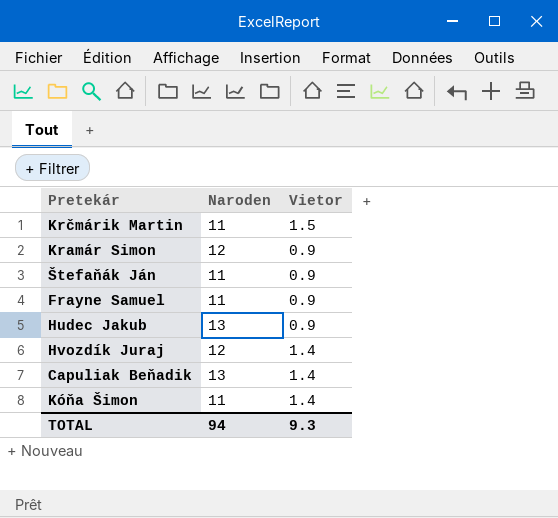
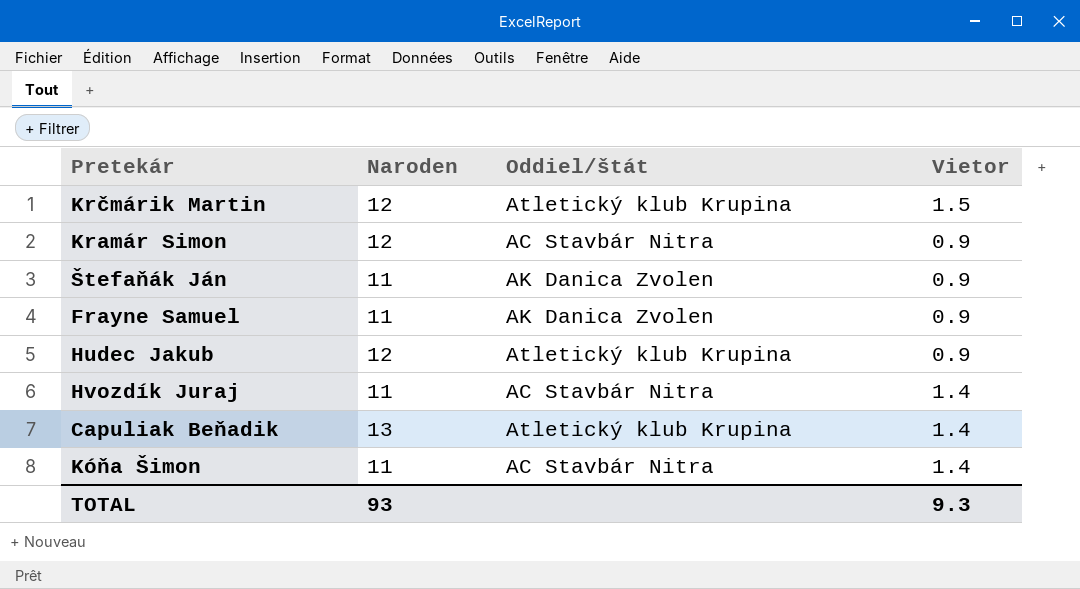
column Oddiel/štát | position: none -> 3
Krčmárik Martin | Naroden: 11 -> 12
Hudec Jakub | Naroden: 13 -> 12
Hvozdík Juraj | Naroden: 12 -> 11
TOTAL | Naroden: 94 -> 93

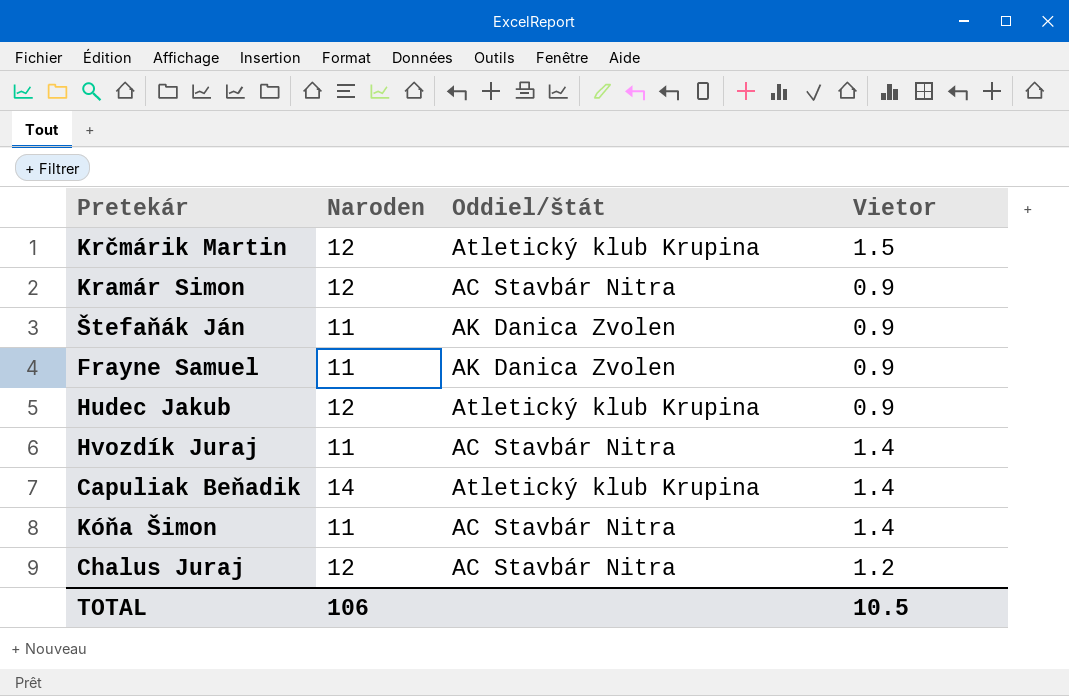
Capuliak Beňadik | Naroden: 13 -> 14
row Chalus Juraj: none -> 12 | AC Stavbár Nitra | 1.2
TOTAL | Naroden: 93 -> 106
TOTAL | Vietor: 9.3 -> 10.5

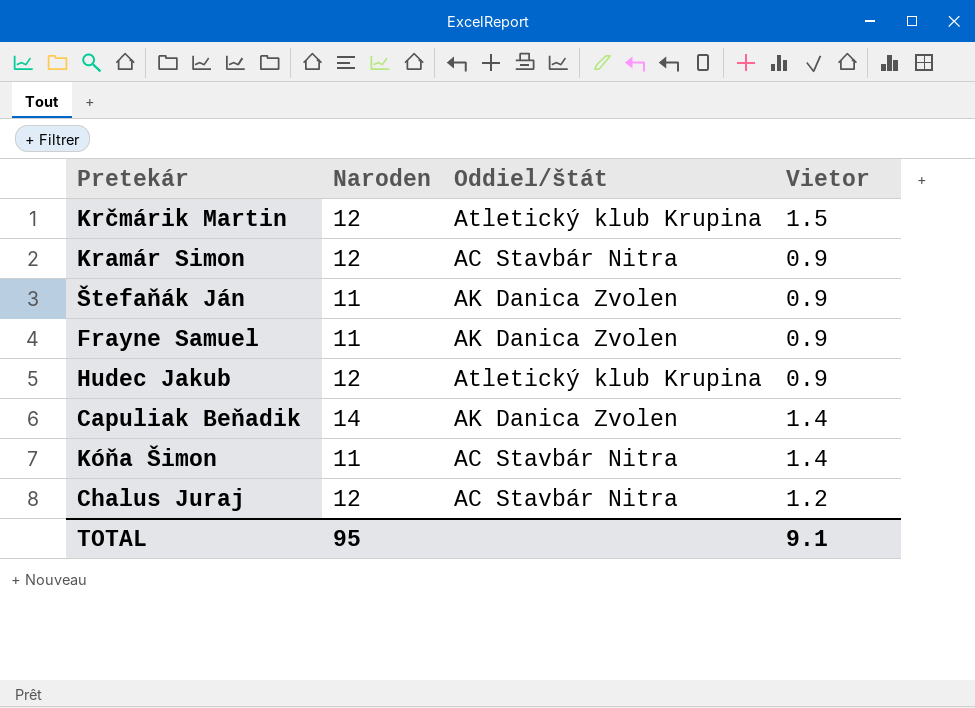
row Hvozdík Juraj: 11 | AC Stavbár Nitra | 1.4 -> none
Capuliak Beňadik | Oddiel/štát: Atletický klub Krupina -> AK Danica Zvolen
TOTAL | Naroden: 106 -> 95
TOTAL | Vietor: 10.5 -> 9.1

